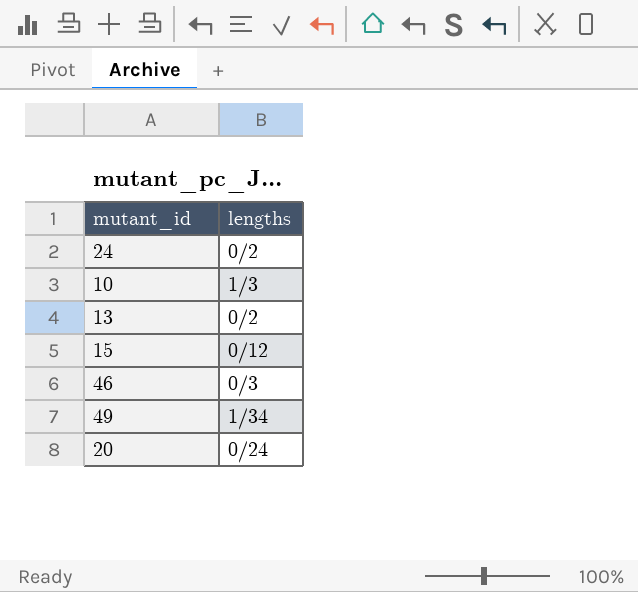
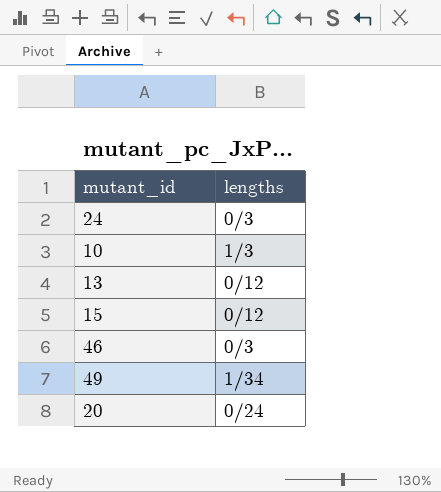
24 | lengths: 0/2 -> 0/3
13 | lengths: 0/2 -> 0/12

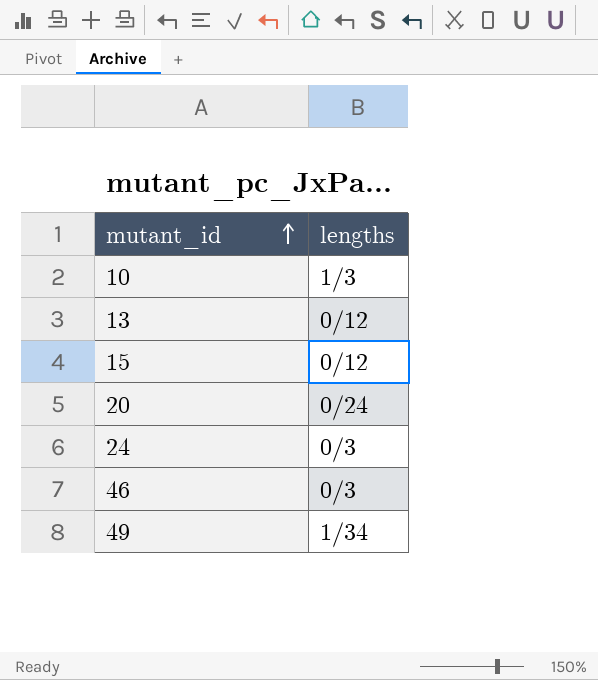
row order: none -> mutant_id ascending

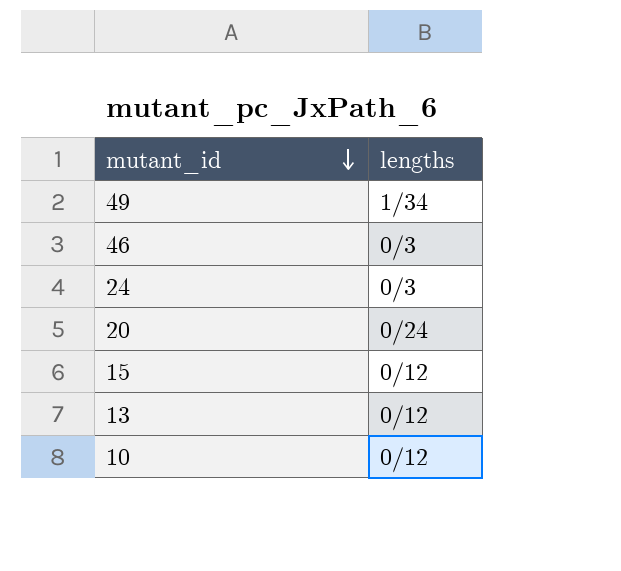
row order: mutant_id ascending -> mutant_id descending
10 | lengths: 1/3 -> 0/12

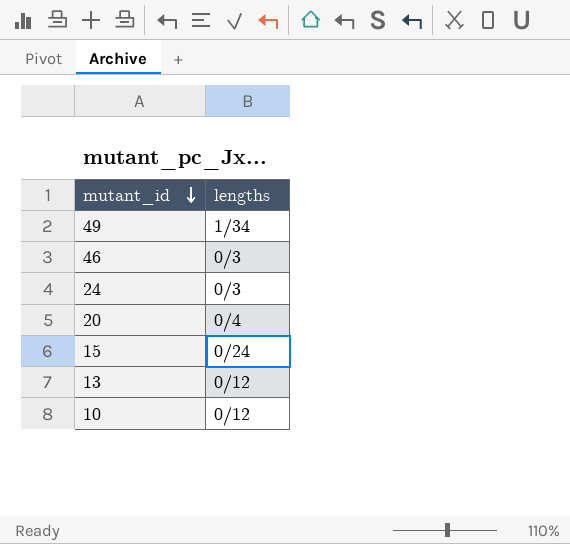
20 | lengths: 0/24 -> 0/4
15 | lengths: 0/12 -> 0/24

